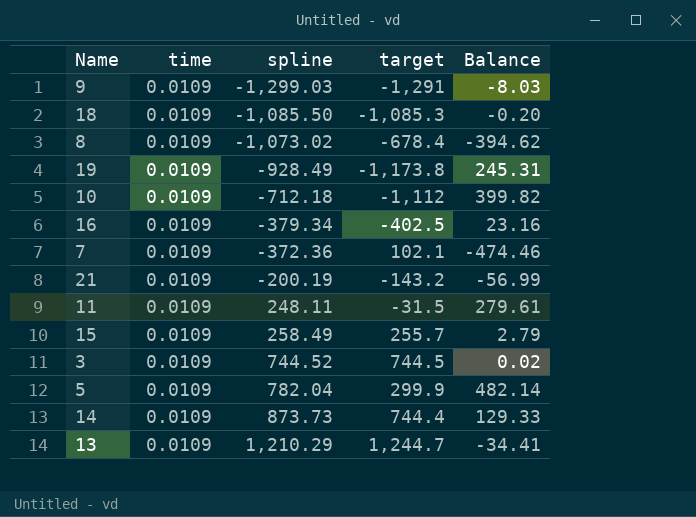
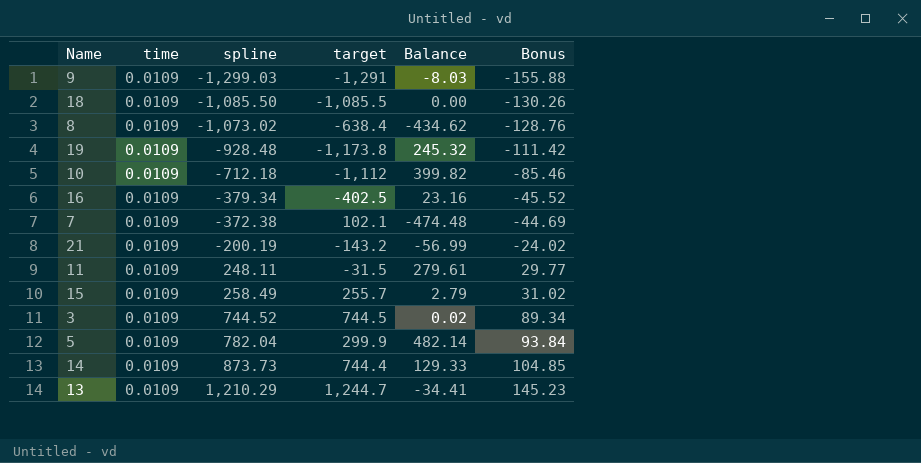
column Bonus | formula: none -> [spline] * 0.12
18 | target: -1,085.3 -> -1,085.5
18 | Balance: -0.20 -> 0.00
8 | target: -678.4 -> -638.4
8 | Balance: -394.62 -> -434.62
19 | spline: -928.49 -> -928.48
19 | Balance: 245.31 -> 245.32
7 | spline: -372.36 -> -372.38
7 | Balance: -474.46 -> -474.48

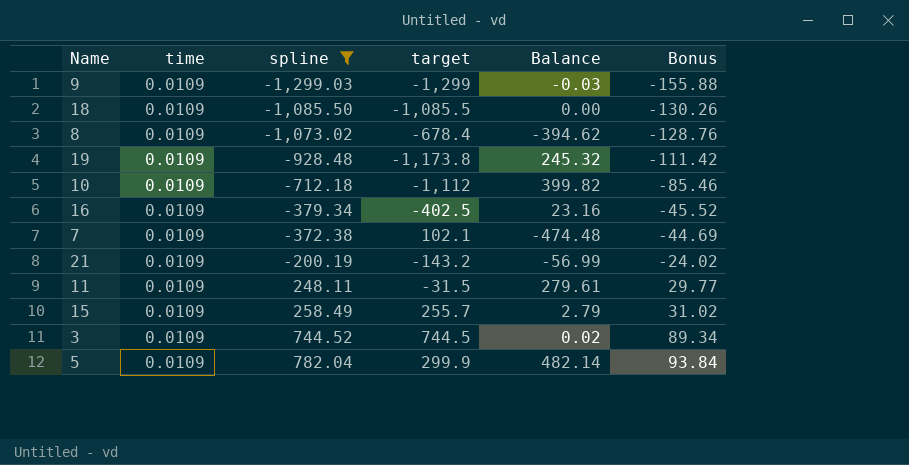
filter: none -> spline <= 782.04
9 | target: -1,291 -> -1,299
9 | Balance: -8.03 -> -0.03
8 | target: -638.4 -> -678.4
8 | Balance: -434.62 -> -394.62

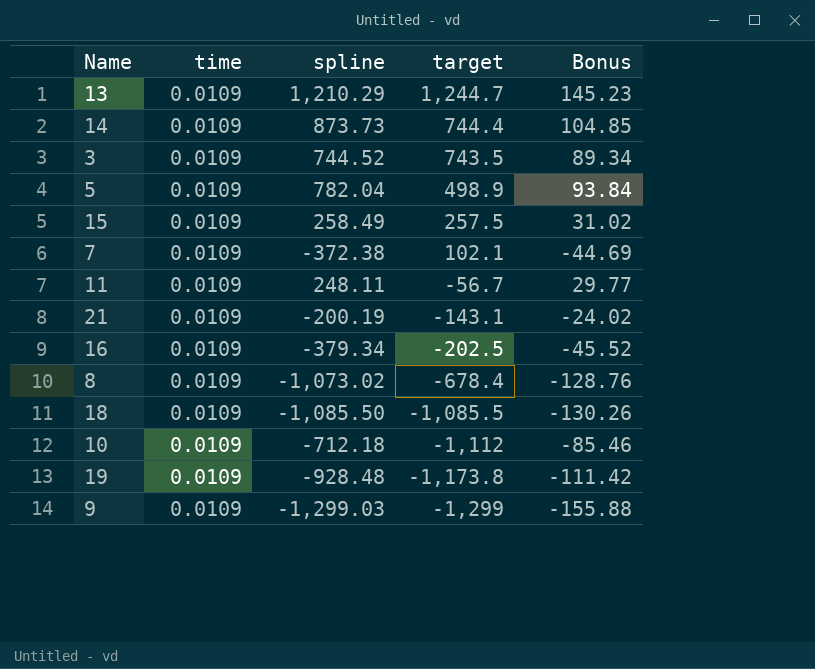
filter: spline <= 782.04 -> none
row order: spline ascending -> target descending
column Balance | formula: [spline] - [target] -> none
3 | target: 744.5 -> 743.5
5 | target: 299.9 -> 498.9
15 | target: 255.7 -> 257.5
11 | target: -31.5 -> -56.7
21 | target: -143.2 -> -143.1
16 | target: -402.5 -> -202.5

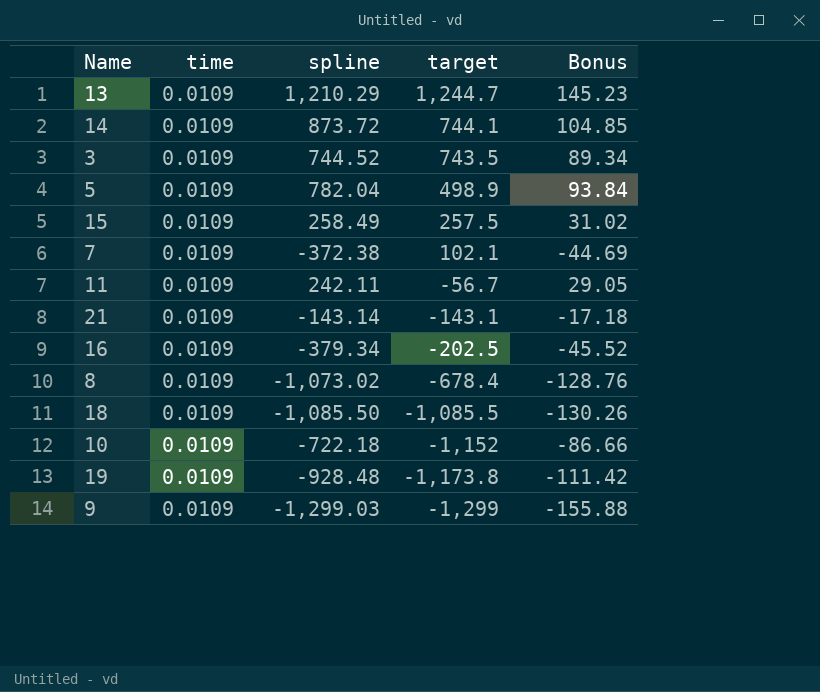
14 | spline: 873.73 -> 873.72
14 | target: 744.4 -> 744.1
11 | spline: 248.11 -> 242.11
11 | Bonus: 29.77 -> 29.05
21 | spline: -200.19 -> -143.14
21 | Bonus: -24.02 -> -17.18
10 | spline: -712.18 -> -722.18
10 | target: -1,112 -> -1,152
10 | Bonus: -85.46 -> -86.66

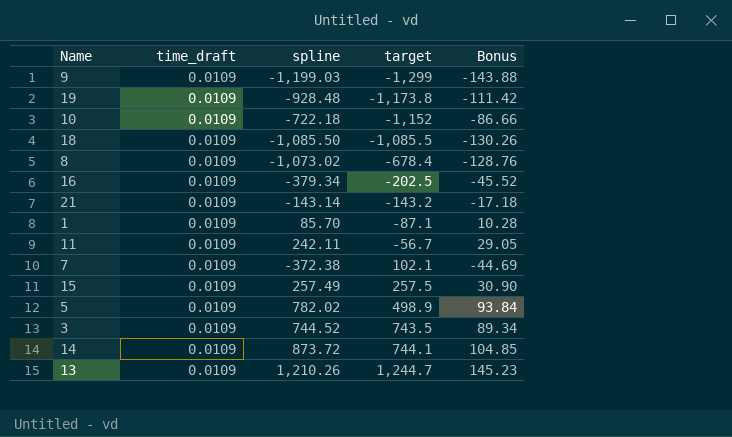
row order: target descending -> target ascending
column name: time -> time_draft
9 | spline: -1,299.03 -> -1,199.03
9 | Bonus: -155.88 -> -143.88
21 | target: -143.1 -> -143.2
row 1: none -> 0.0109 | 85.70 | -87.1 | 10.28
15 | spline: 258.49 -> 257.49
15 | Bonus: 31.02 -> 30.90
5 | spline: 782.04 -> 782.02
13 | spline: 1,210.29 -> 1,210.26

